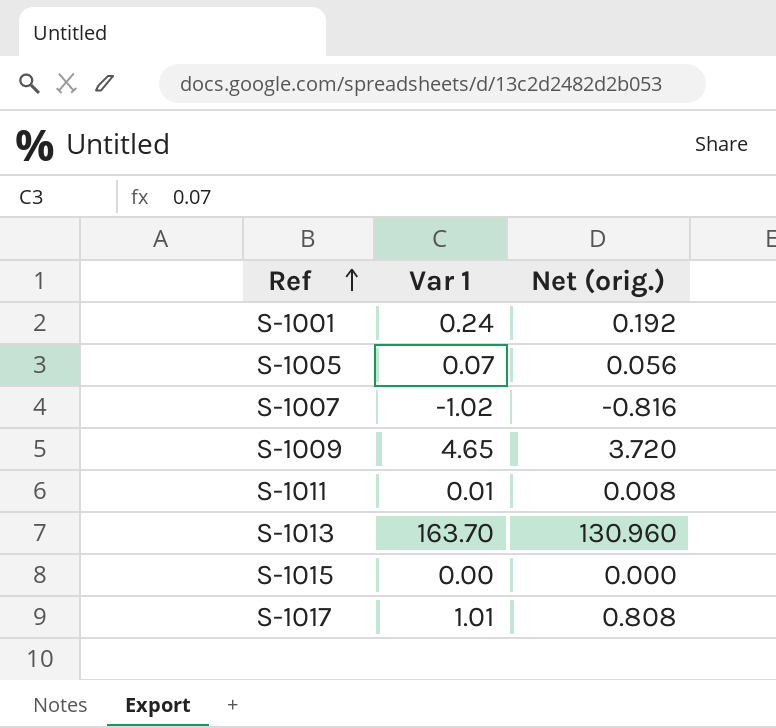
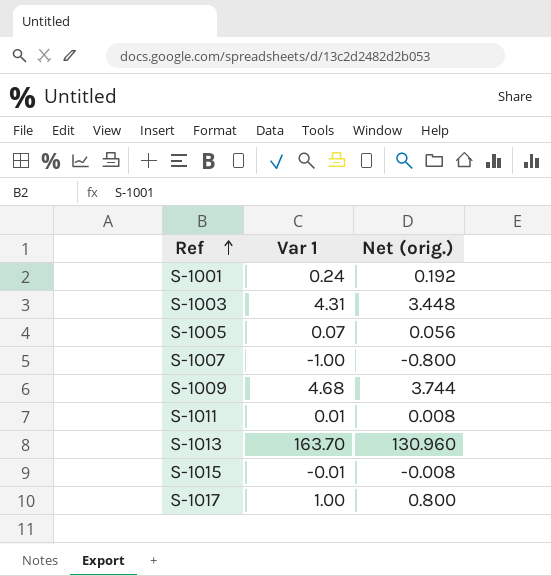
row S-1003: none -> 4.31 | 3.448
S-1007 | Var 1: -1.02 -> -1.00
S-1007 | Net (orig.): -0.816 -> -0.800
S-1009 | Var 1: 4.65 -> 4.68
S-1009 | Net (orig.): 3.720 -> 3.744
S-1015 | Var 1: 0.00 -> -0.01
S-1015 | Net (orig.): 0.000 -> -0.008
S-1017 | Var 1: 1.01 -> 1.00
S-1017 | Net (orig.): 0.808 -> 0.800

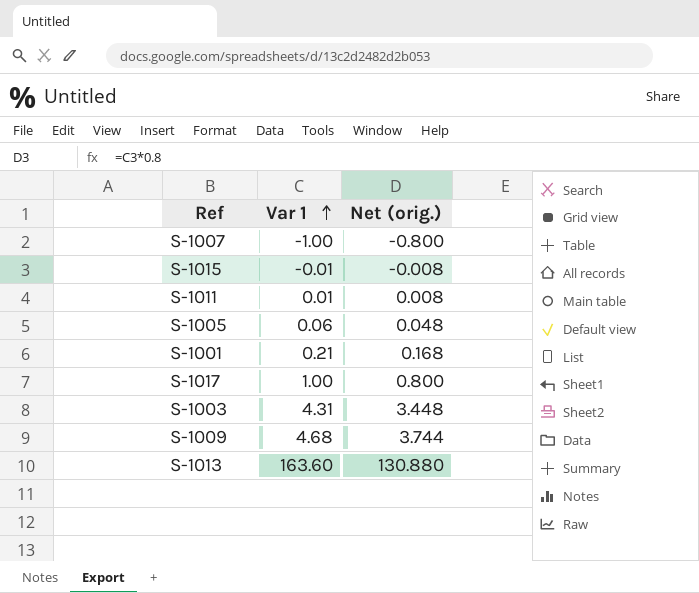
row order: Ref ascending -> Var 1 ascending
S-1005 | Var 1: 0.07 -> 0.06
S-1005 | Net (orig.): 0.056 -> 0.048
S-1001 | Var 1: 0.24 -> 0.21
S-1001 | Net (orig.): 0.192 -> 0.168
S-1013 | Var 1: 163.70 -> 163.60
S-1013 | Net (orig.): 130.960 -> 130.880

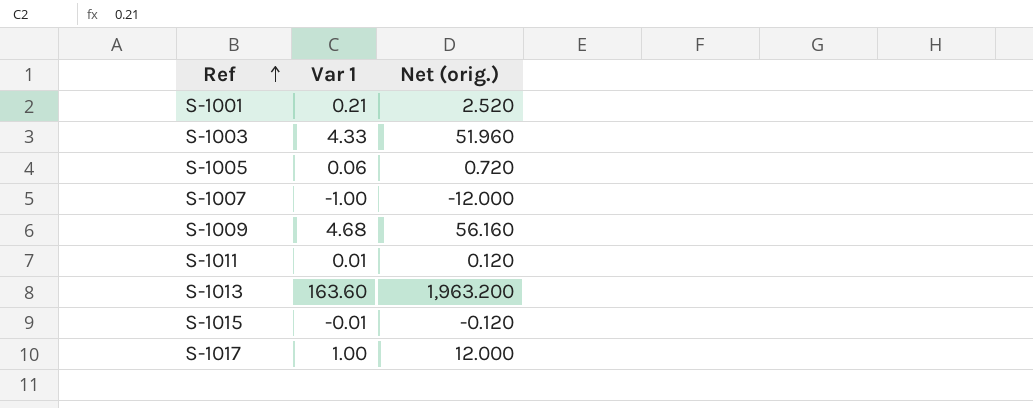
row order: Var 1 ascending -> Ref ascending
column Net (orig.) | formula: [Var 1] * 0.8 -> [Var 1] * 12
S-1003 | Var 1: 4.31 -> 4.33

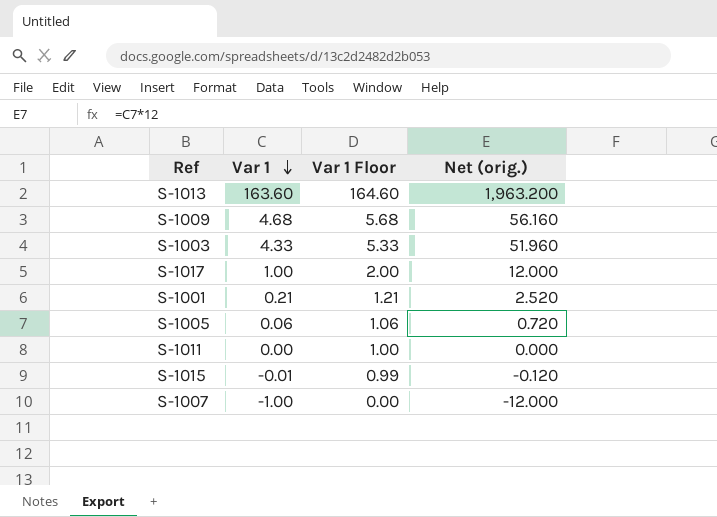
row order: Ref ascending -> Var 1 descending
column Var 1 Floor | formula: none -> [Var 1] + 1
S-1011 | Var 1: 0.01 -> 0.00
S-1011 | Net (orig.): 0.120 -> 0.000

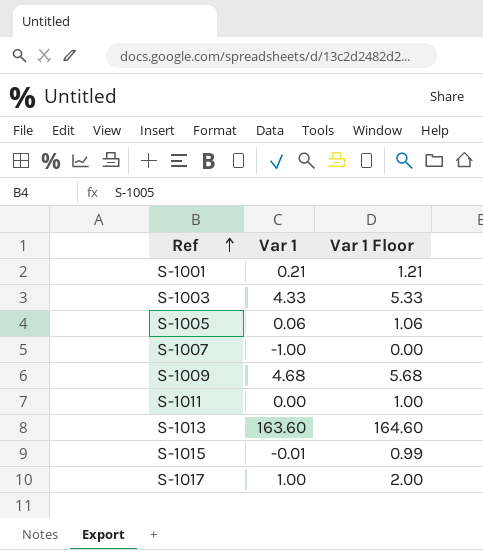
row order: Var 1 descending -> Ref ascending
column Net (orig.) | formula: [Var 1] * 12 -> none

